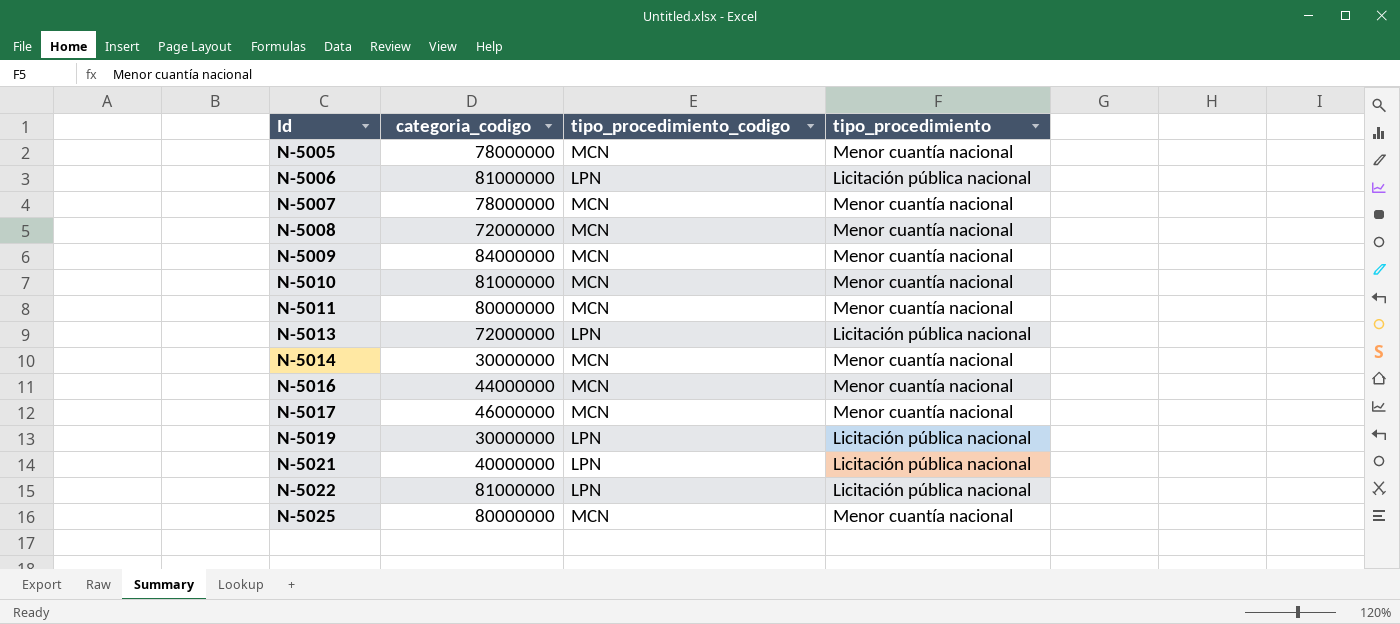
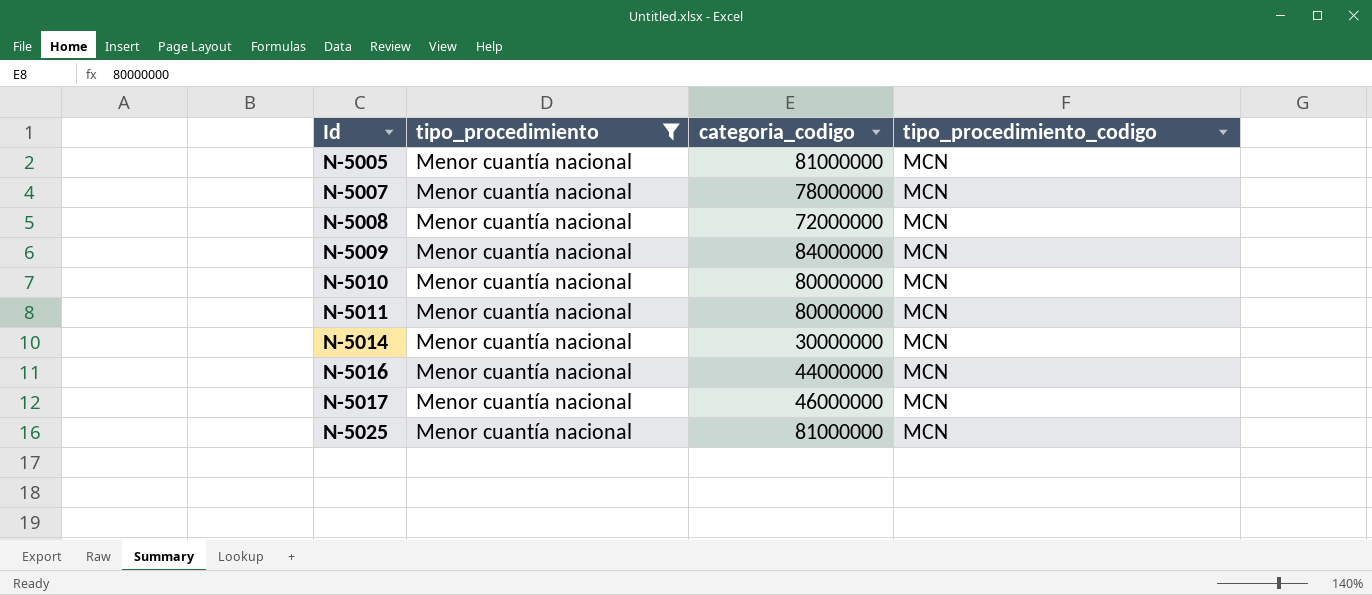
filter: none -> tipo_procedimiento = Menor cuantía nacional
column tipo_procedimiento | position: 4 -> 2
N-5005 | categoria_codigo: 78000000 -> 81000000
N-5010 | categoria_codigo: 81000000 -> 80000000
N-5025 | categoria_codigo: 80000000 -> 81000000

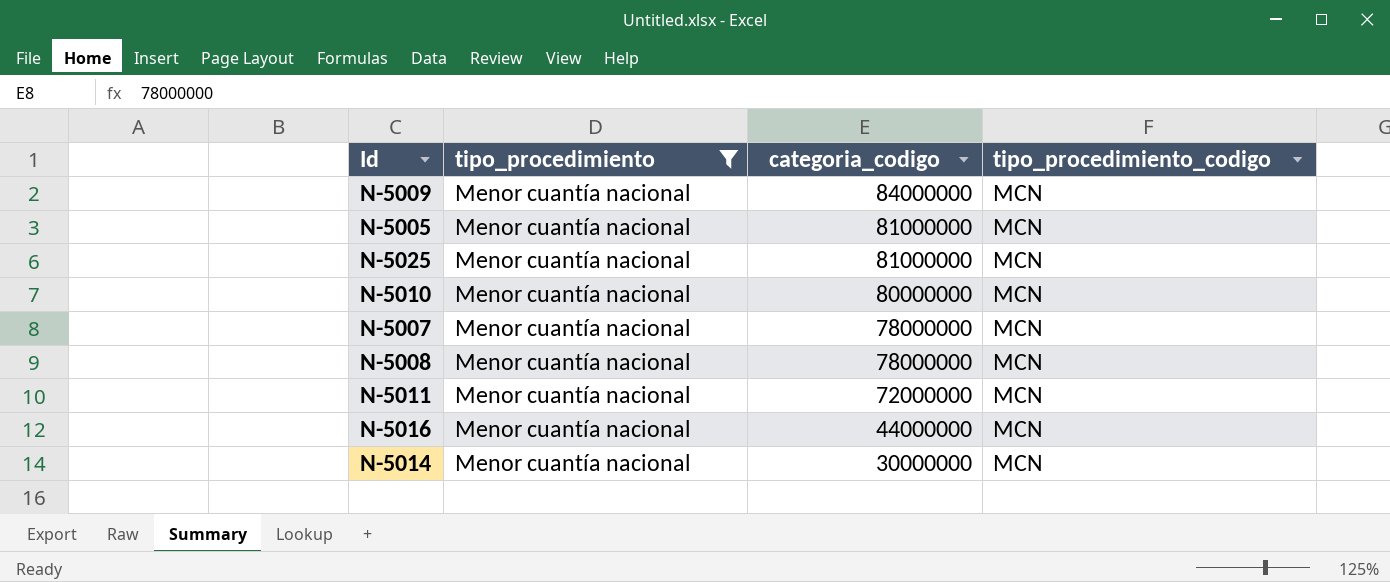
row order: Id ascending -> categoria_codigo descending
row N-5017: Menor cuantía nacional | 46000000 | MCN -> none
N-5008 | categoria_codigo: 72000000 -> 78000000
N-5011 | categoria_codigo: 80000000 -> 72000000

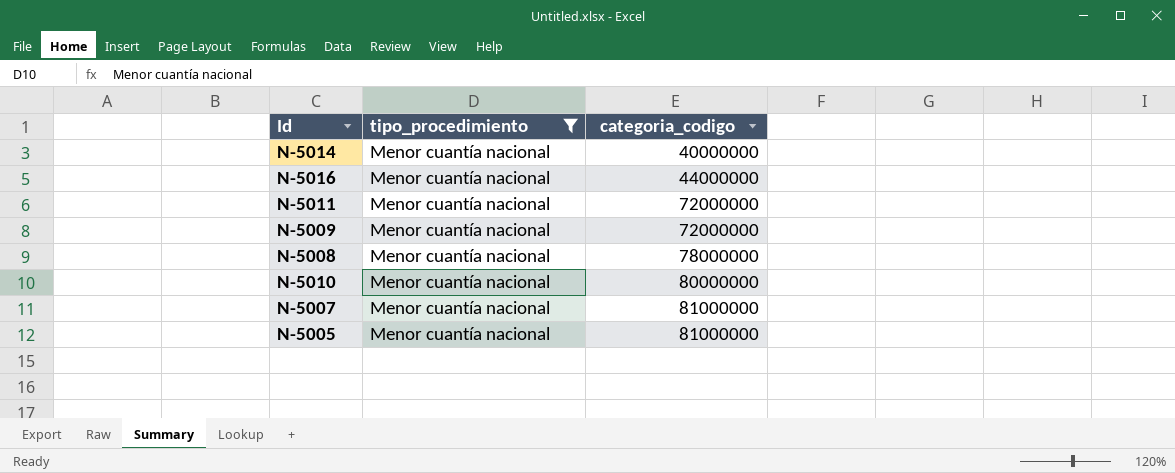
row order: categoria_codigo descending -> categoria_codigo ascending
column tipo_procedimiento_codigo | position: 4 -> none
row N-5025: Menor cuantía nacional | 81000000 | MCN -> none
N-5014 | categoria_codigo: 30000000 -> 40000000
N-5009 | categoria_codigo: 84000000 -> 72000000
N-5007 | categoria_codigo: 78000000 -> 81000000

